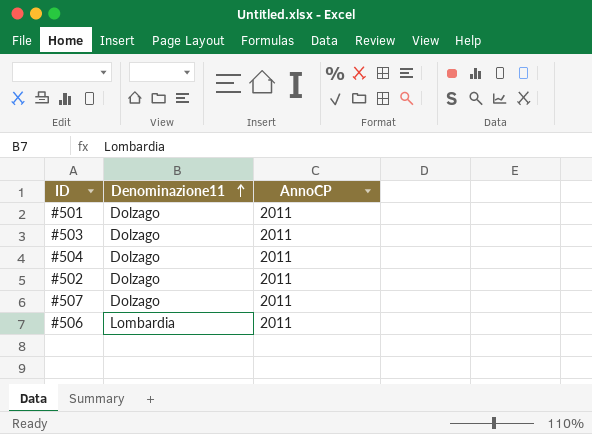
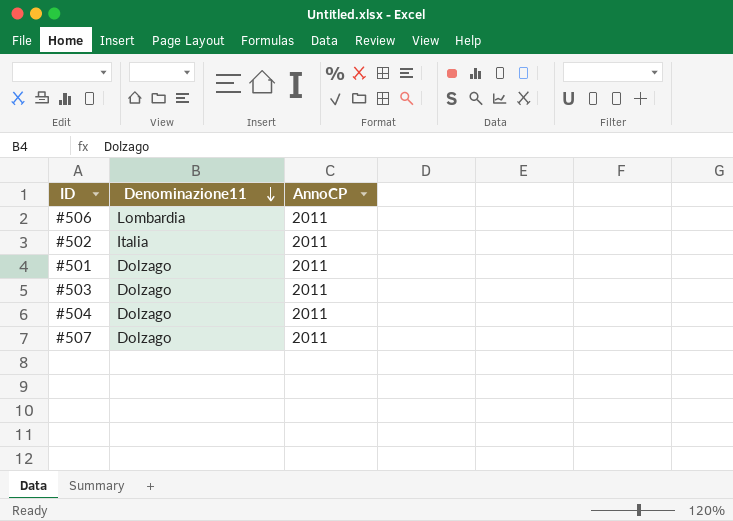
row order: Denominazione11 ascending -> Denominazione11 descending
#502 | Denominazione11: Dolzago -> Italia

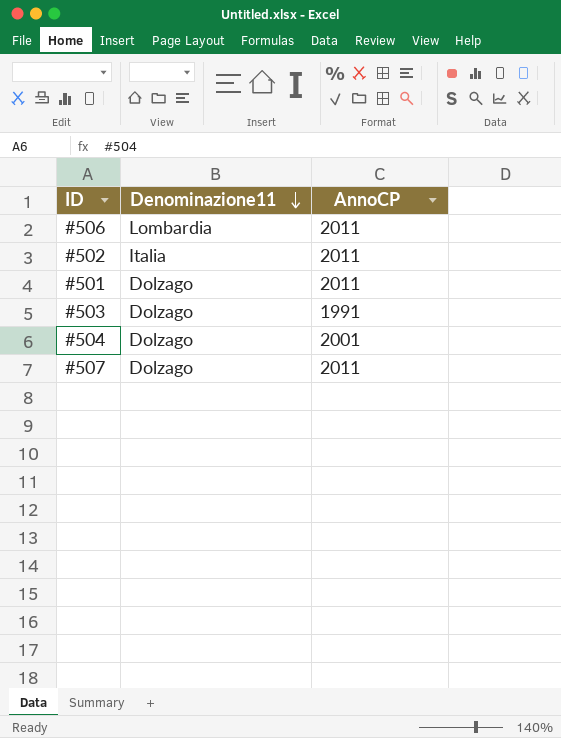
#503 | AnnoCP: 2011 -> 1991
#504 | AnnoCP: 2011 -> 2001

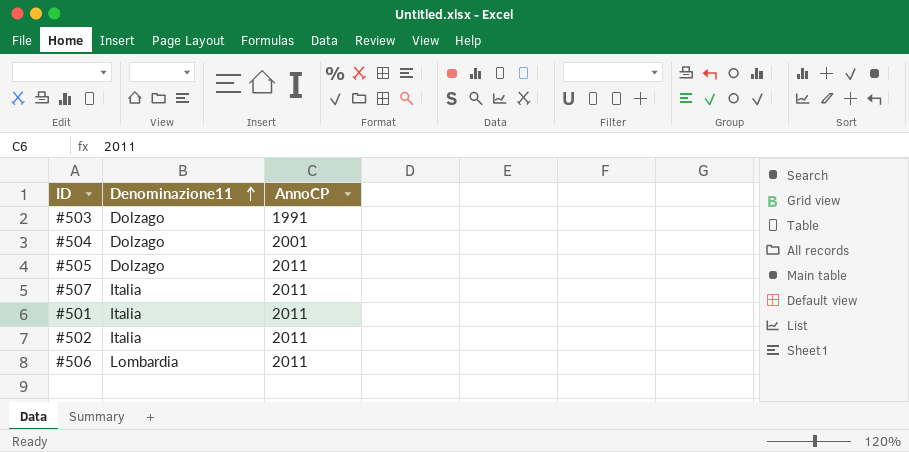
row order: Denominazione11 descending -> Denominazione11 ascending
row #505: none -> Dolzago | 2011
#507 | Denominazione11: Dolzago -> Italia
#501 | Denominazione11: Dolzago -> Italia

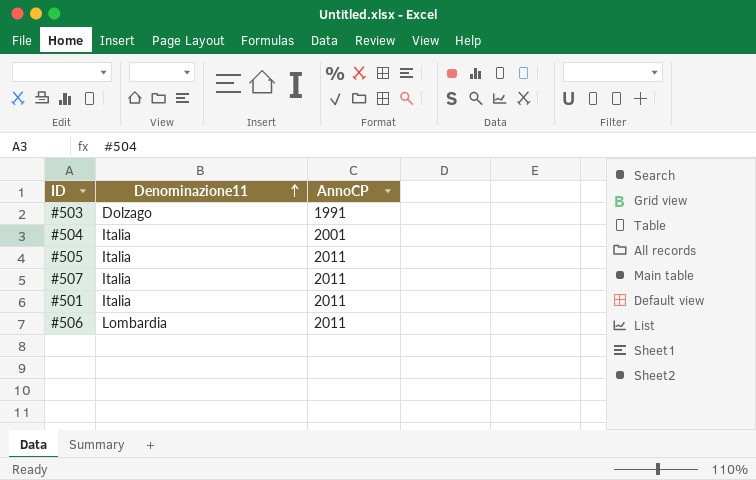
row #502: Italia | 2011 -> none
#504 | Denominazione11: Dolzago -> Italia
#505 | Denominazione11: Dolzago -> Italia

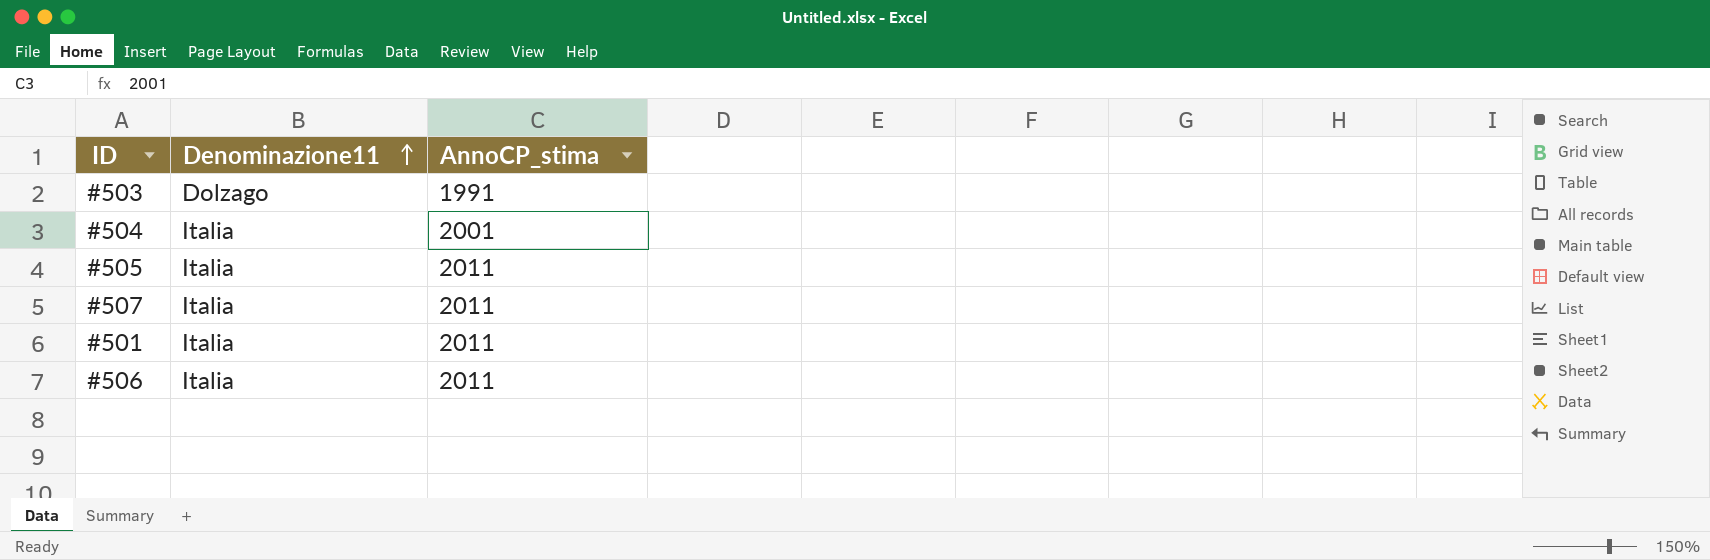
column name: AnnoCP -> AnnoCP_stima
#506 | Denominazione11: Lombardia -> Italia

